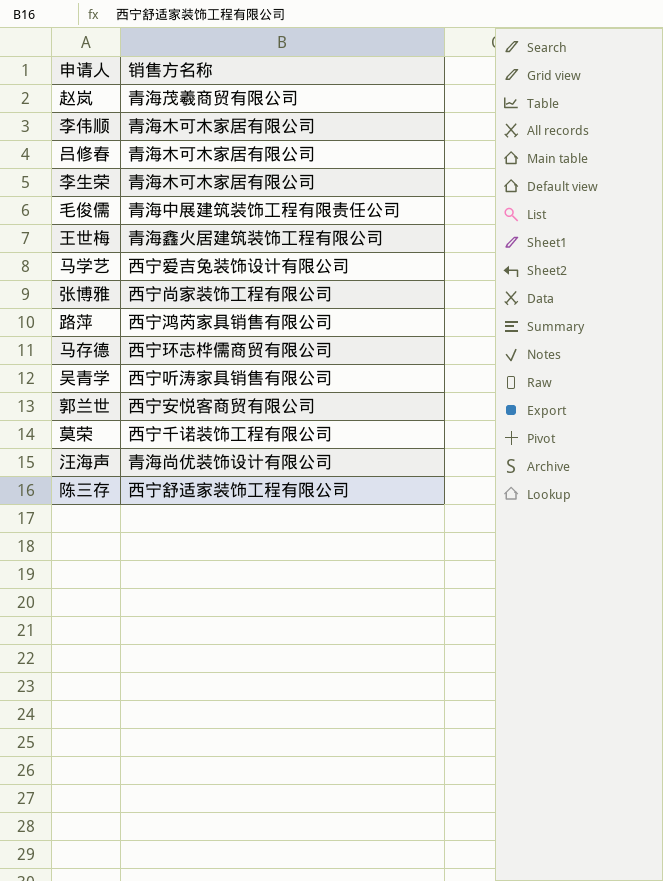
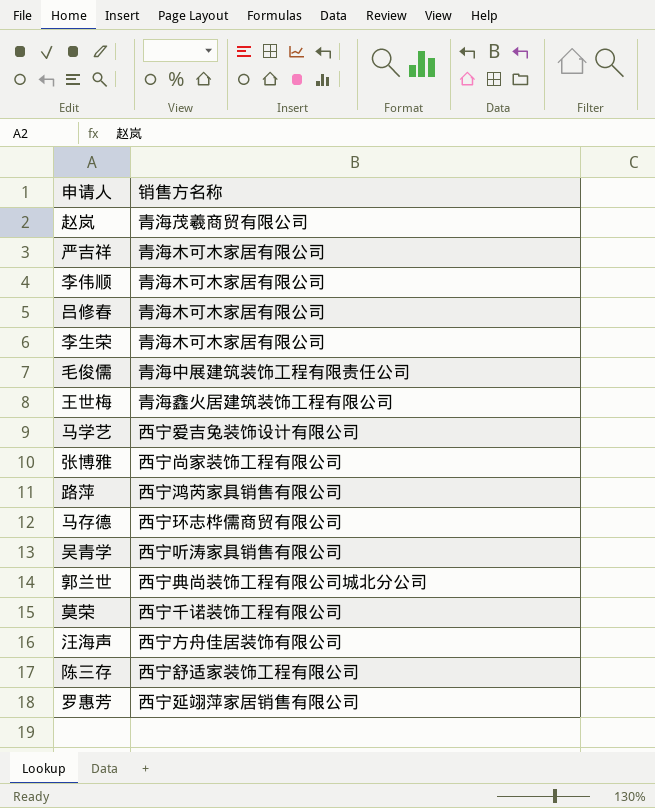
row 严吉祥: none -> 青海木可木家居有限公司
郭兰世 | 销售方名称: 西宁安悦客商贸有限公司 -> 西宁典尚装饰工程有限公司城北分公司
汪海声 | 销售方名称: 青海尚优装饰设计有限公司 -> 西宁方舟佳居装饰有限公司
row 罗惠芳: none -> 西宁延翊萍家居销售有限公司

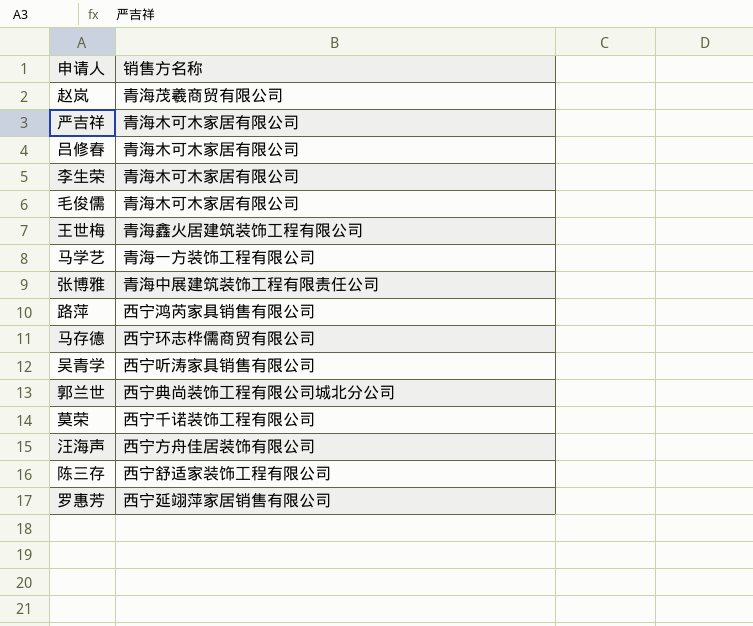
row 李伟顺: 青海木可木家居有限公司 -> none
毛俊儒 | 销售方名称: 青海中展建筑装饰工程有限责任公司 -> 青海木可木家居有限公司
马学艺 | 销售方名称: 西宁爱吉兔装饰设计有限公司 -> 青海一方装饰工程有限公司
张博雅 | 销售方名称: 西宁尚家装饰工程有限公司 -> 青海中展建筑装饰工程有限责任公司

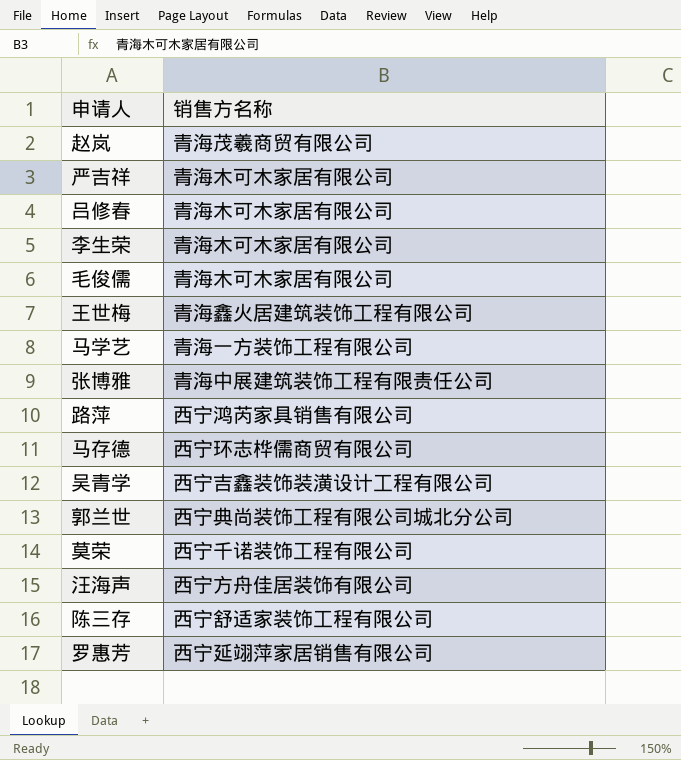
吴青学 | 销售方名称: 西宁听涛家具销售有限公司 -> 西宁吉鑫装饰装潢设计工程有限公司

